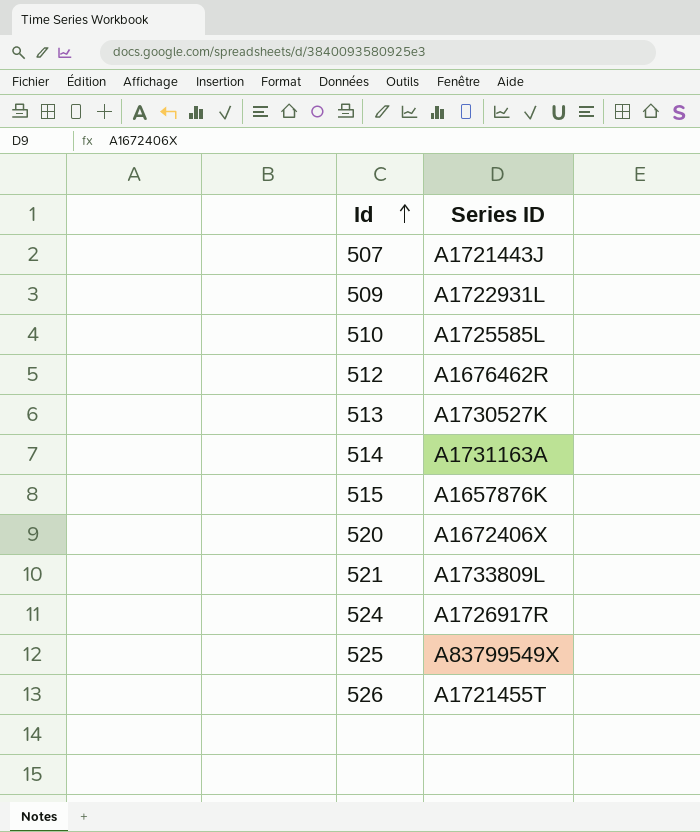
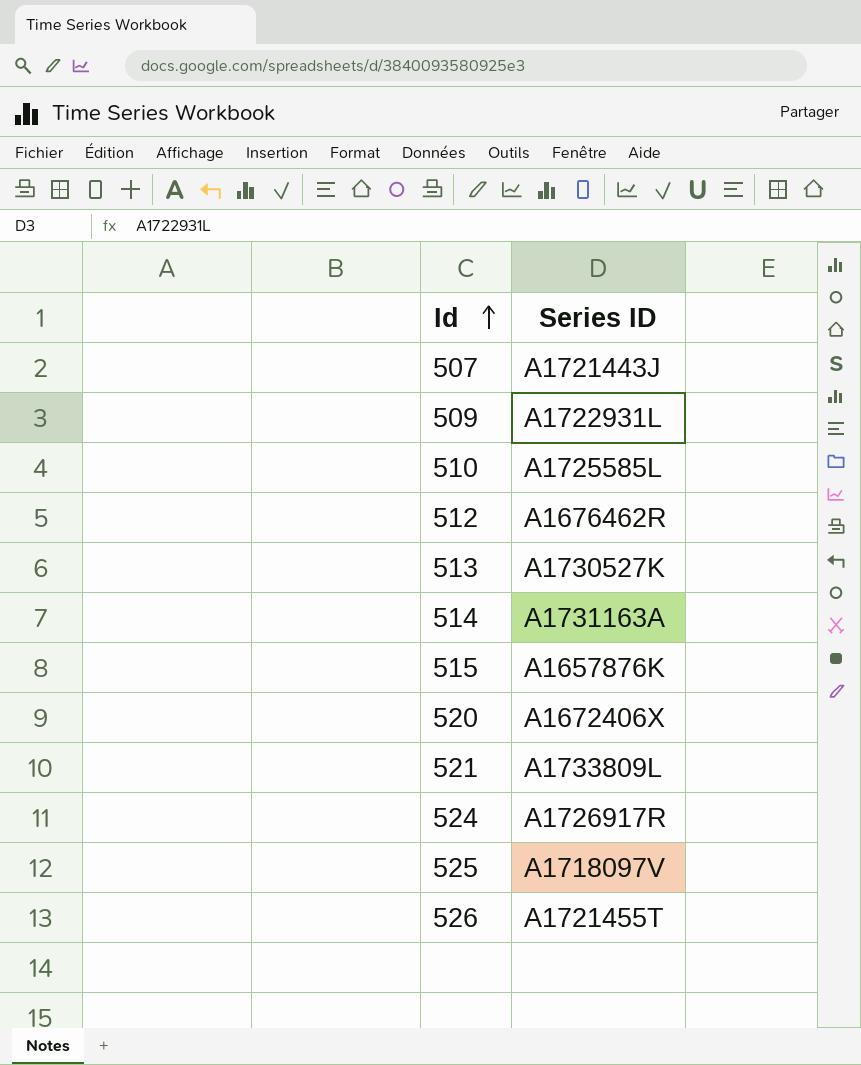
525 | Series ID: A83799549X -> A1718097V

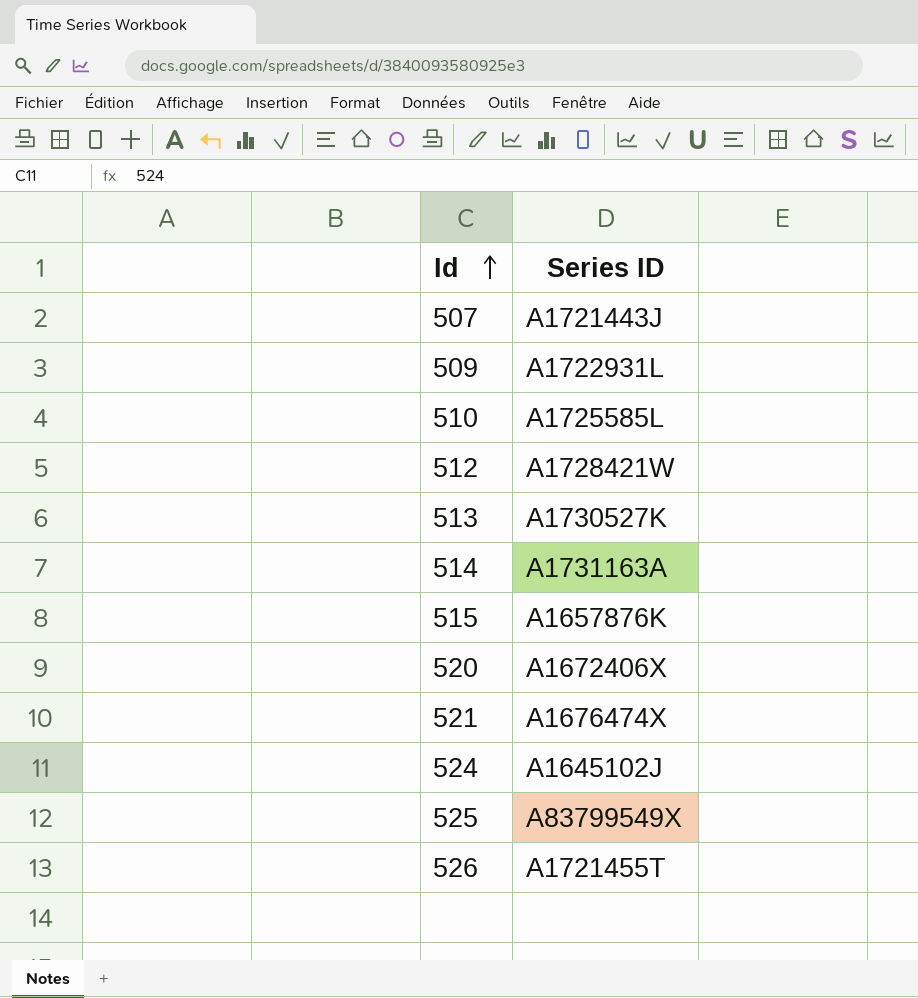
512 | Series ID: A1676462R -> A1728421W
521 | Series ID: A1733809L -> A1676474X
524 | Series ID: A1726917R -> A1645102J
525 | Series ID: A1718097V -> A83799549X

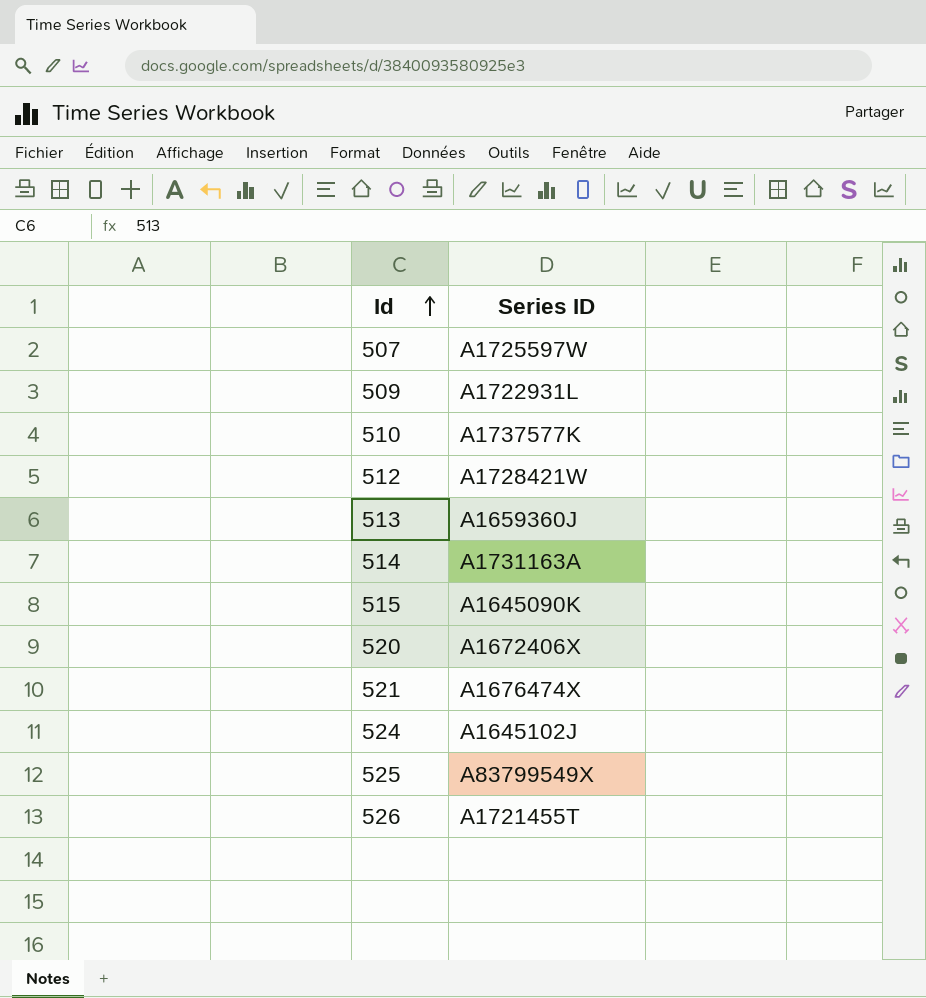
507 | Series ID: A1721443J -> A1725597W
510 | Series ID: A1725585L -> A1737577K
513 | Series ID: A1730527K -> A1659360J
515 | Series ID: A1657876K -> A1645090K

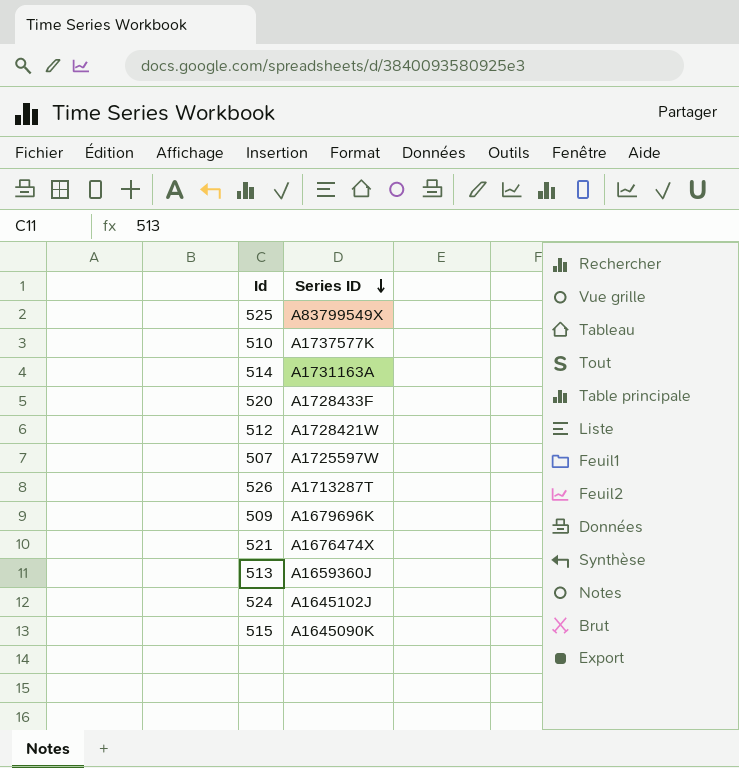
row order: Id ascending -> Series ID descending
520 | Series ID: A1672406X -> A1728433F
526 | Series ID: A1721455T -> A1713287T
509 | Series ID: A1722931L -> A1679696K

